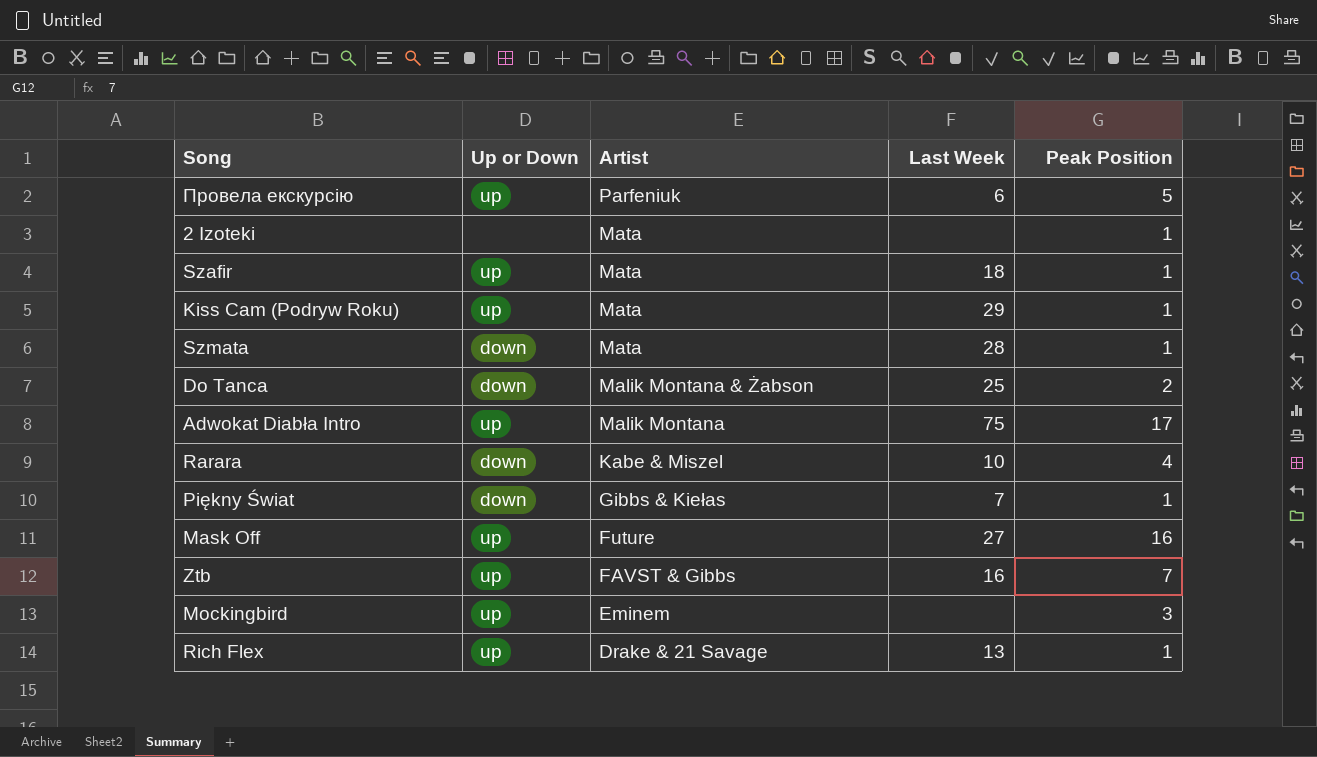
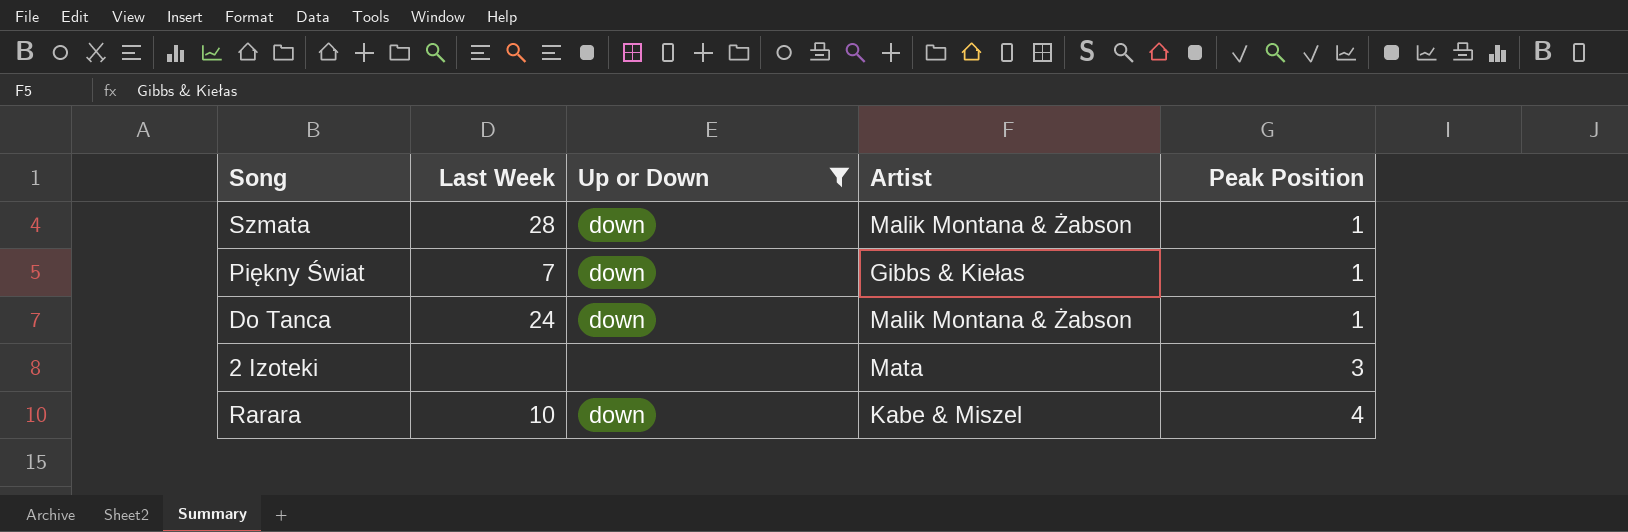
filter: none -> Up or Down != up
row order: Artist descending -> Peak Position ascending
column Last Week | position: 4 -> 2
Szmata | Artist: Mata -> Malik Montana & Żabson
Do Tanca | Last Week: 25 -> 24
Do Tanca | Peak Position: 2 -> 1
2 Izoteki | Peak Position: 1 -> 3

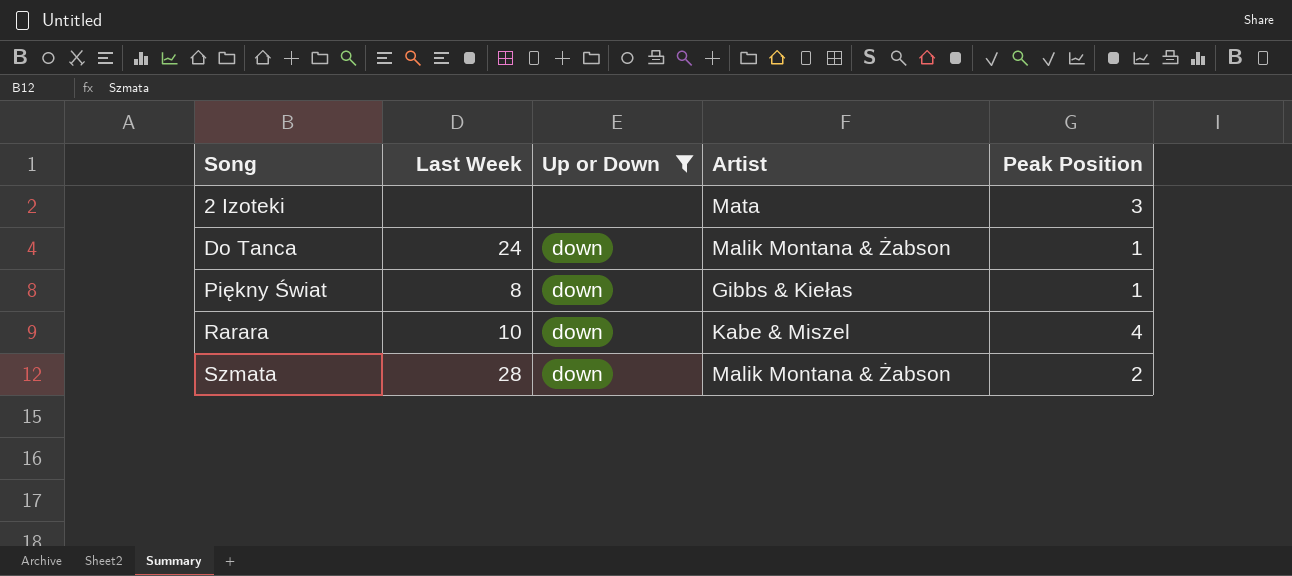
row order: Peak Position ascending -> Song ascending
Piękny Świat | Last Week: 7 -> 8
Szmata | Peak Position: 1 -> 2

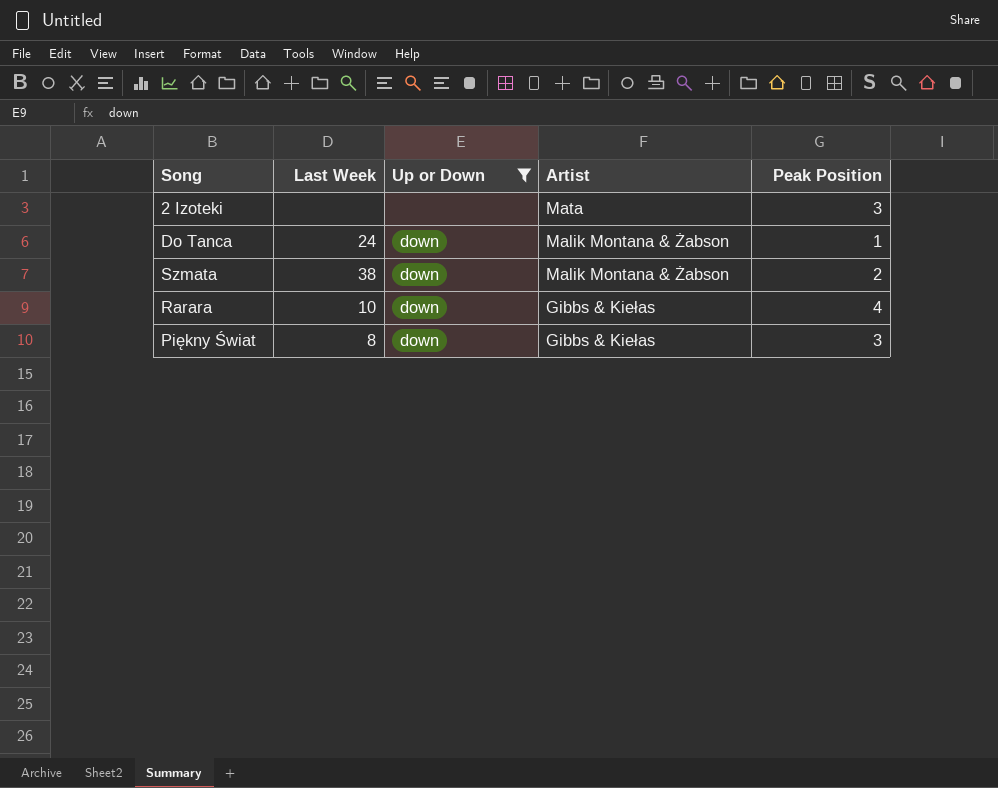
row order: Song ascending -> Artist descending
Szmata | Last Week: 28 -> 38
Rarara | Artist: Kabe & Miszel -> Gibbs & Kiełas
Piękny Świat | Peak Position: 1 -> 3

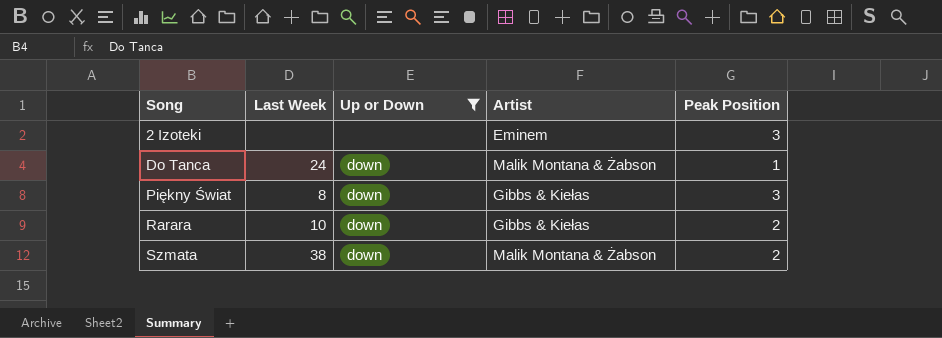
row order: Artist descending -> Song ascending
2 Izoteki | Artist: Mata -> Eminem
Rarara | Peak Position: 4 -> 2

